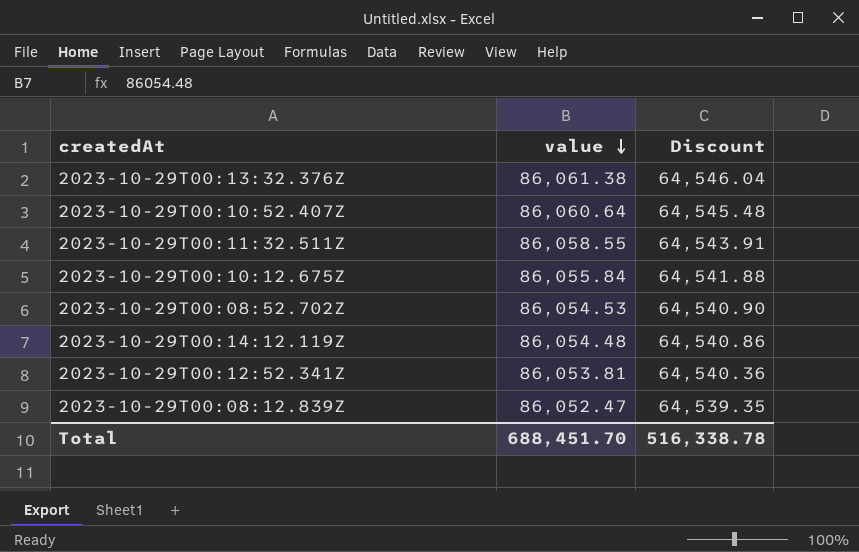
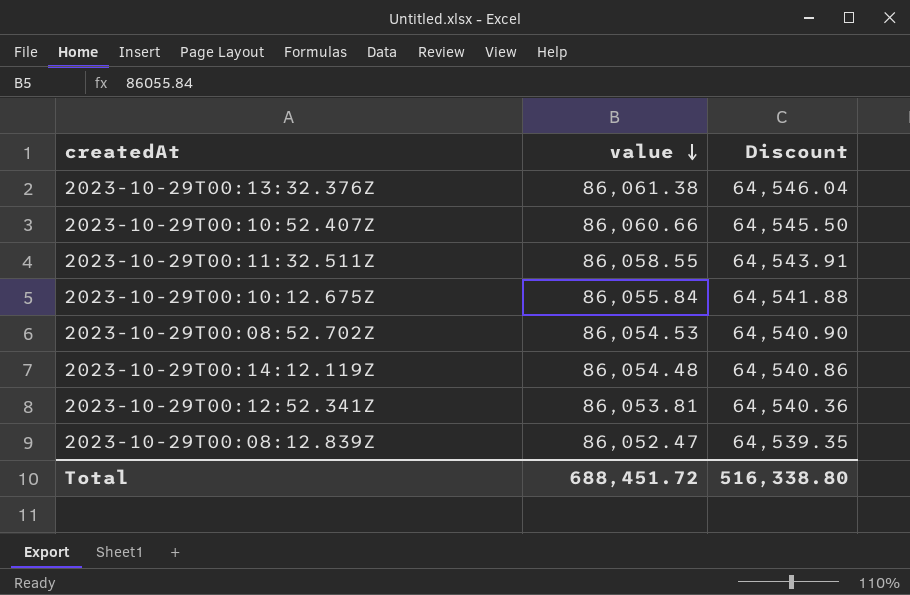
2023-10-29T00:10:52.407Z | value: 86,060.64 -> 86,060.66
2023-10-29T00:10:52.407Z | Discount: 64,545.48 -> 64,545.50
Total | value: 688,451.70 -> 688,451.72
Total | Discount: 516,338.78 -> 516,338.80

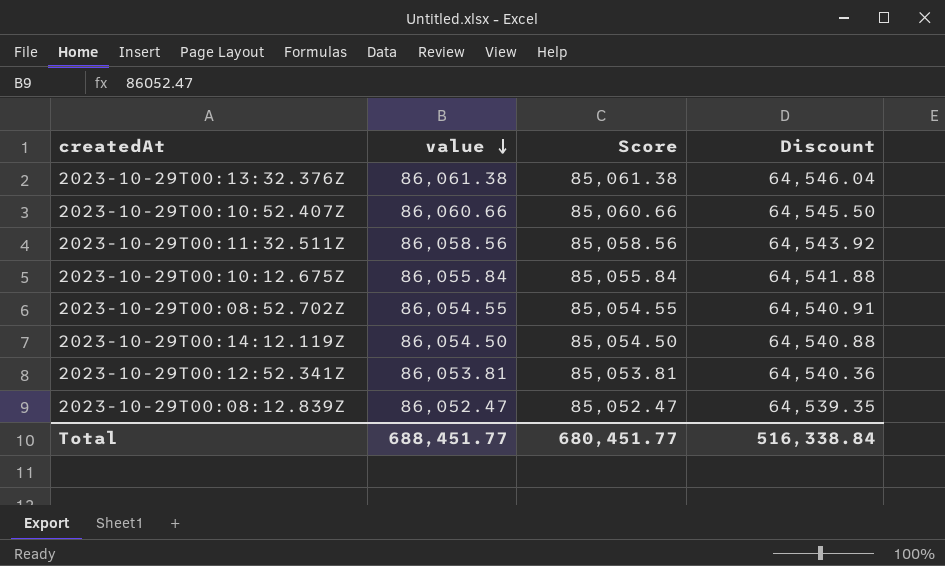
column Score | formula: none -> [value] - 1000
2023-10-29T00:11:32.511Z | value: 86,058.55 -> 86,058.56
2023-10-29T00:11:32.511Z | Discount: 64,543.91 -> 64,543.92
2023-10-29T00:08:52.702Z | value: 86,054.53 -> 86,054.55
2023-10-29T00:08:52.702Z | Discount: 64,540.90 -> 64,540.91
2023-10-29T00:14:12.119Z | value: 86,054.48 -> 86,054.50
2023-10-29T00:14:12.119Z | Discount: 64,540.86 -> 64,540.88
Total | value: 688,451.72 -> 688,451.77
Total | Discount: 516,338.80 -> 516,338.84

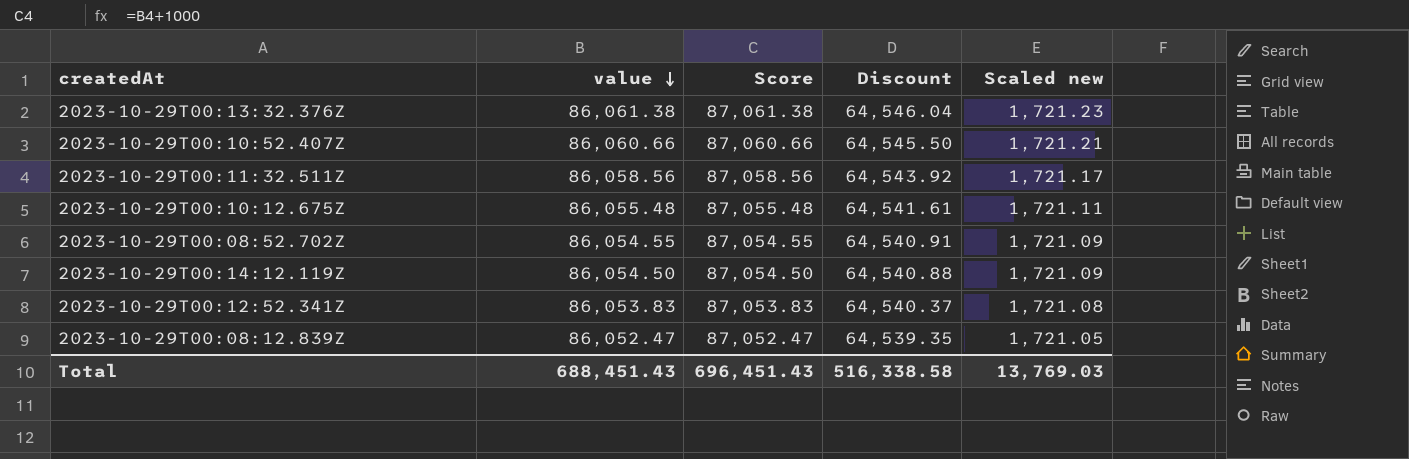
column Score | formula: [value] - 1000 -> [value] + 1000
column Scaled new | formula: none -> [value] * 0.02
2023-10-29T00:10:12.675Z | value: 86,055.84 -> 86,055.48
2023-10-29T00:10:12.675Z | Discount: 64,541.88 -> 64,541.61
2023-10-29T00:12:52.341Z | value: 86,053.81 -> 86,053.83
2023-10-29T00:12:52.341Z | Discount: 64,540.36 -> 64,540.37
Total | value: 688,451.77 -> 688,451.43
Total | Score: 680,451.77 -> 696,451.43
Total | Discount: 516,338.84 -> 516,338.58

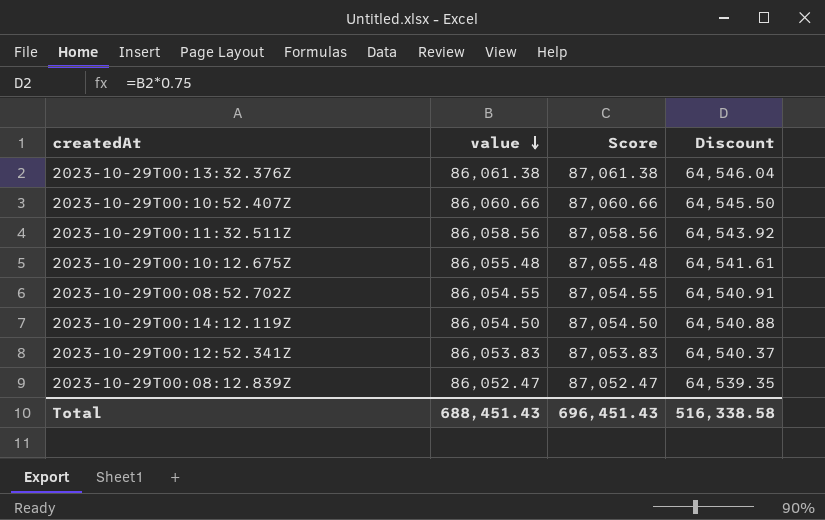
column Scaled new | formula: [value] * 0.02 -> none

